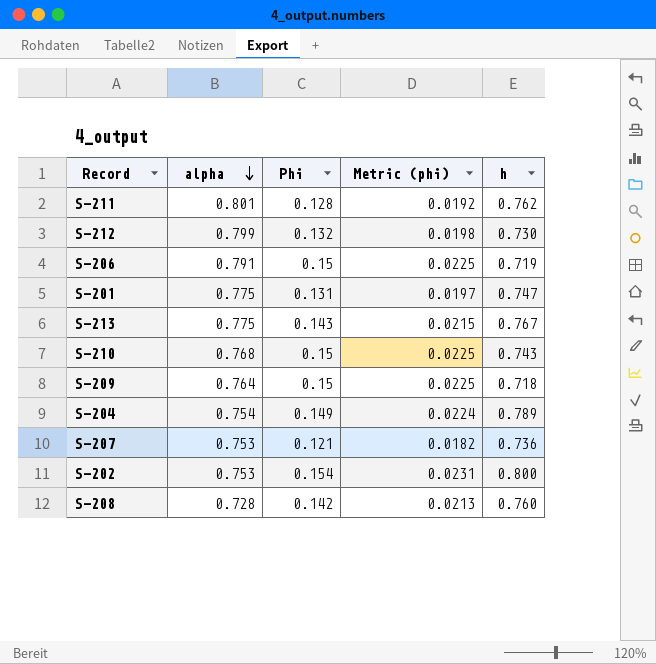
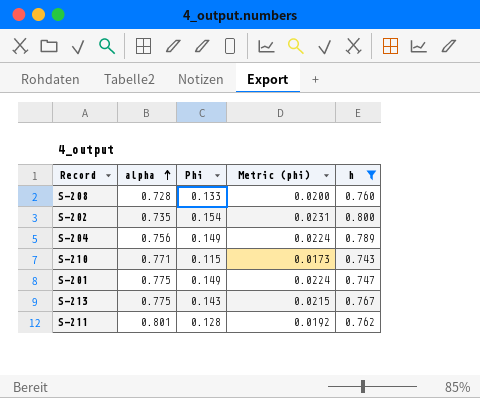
filter: none -> h >= 0.743
row order: alpha descending -> alpha ascending
S-208 | Phi: 0.142 -> 0.133
S-208 | Metric (phi): 0.0213 -> 0.0200
S-202 | alpha: 0.753 -> 0.735
S-204 | alpha: 0.754 -> 0.756
S-210 | alpha: 0.768 -> 0.771
S-210 | Phi: 0.15 -> 0.115
S-210 | Metric (phi): 0.0225 -> 0.0173
S-201 | Phi: 0.131 -> 0.149
S-201 | Metric (phi): 0.0197 -> 0.0224

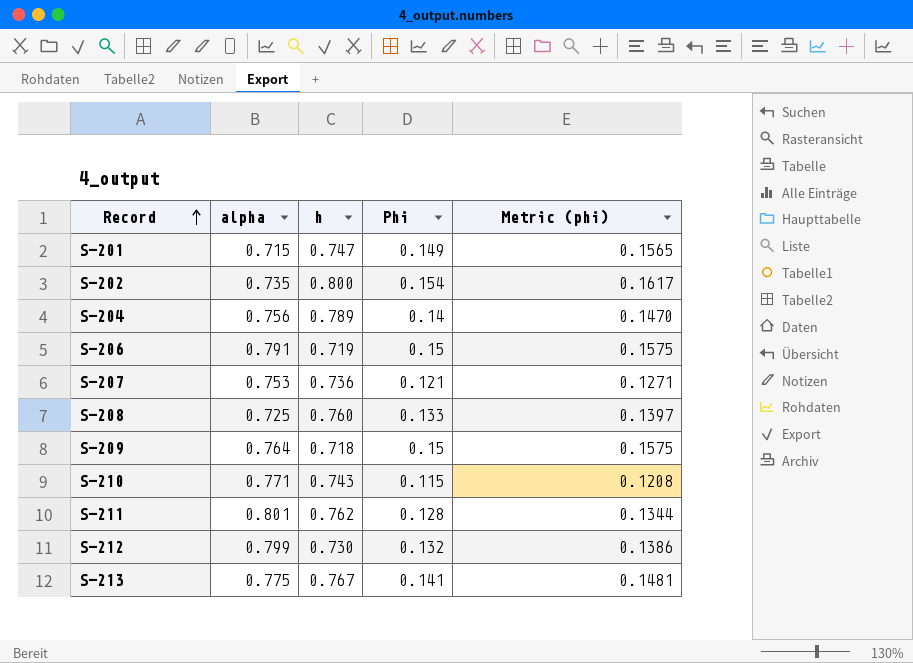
filter: h >= 0.743 -> none
row order: alpha ascending -> Record ascending
column h | position: 5 -> 3
column Metric (phi) | formula: [Phi] * 0.15 -> [Phi] * 1.05
S-201 | alpha: 0.775 -> 0.715
S-204 | Phi: 0.149 -> 0.14
S-208 | alpha: 0.728 -> 0.725
S-213 | Phi: 0.143 -> 0.141

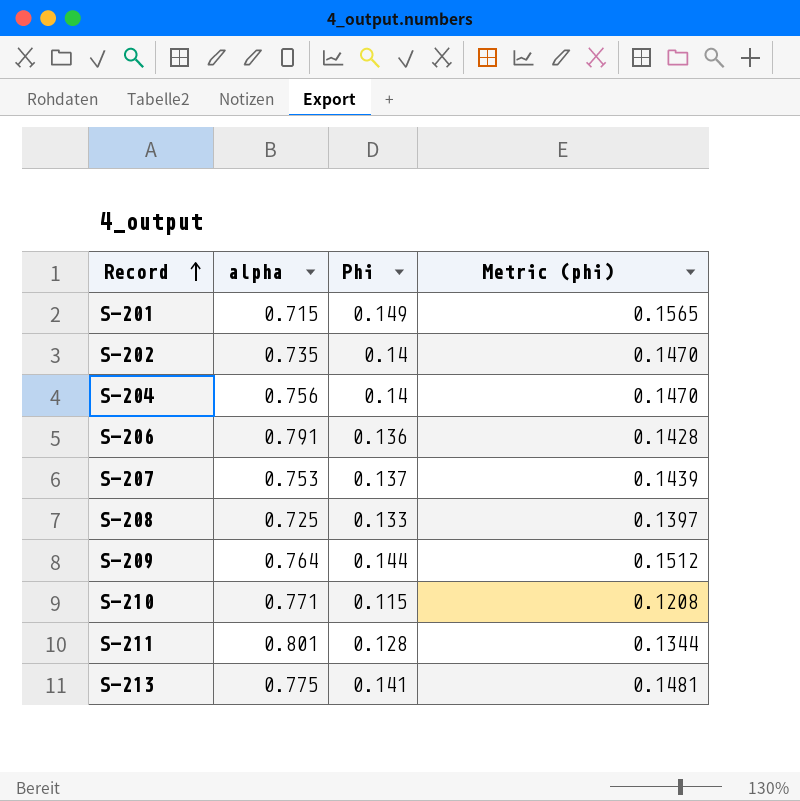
column h | position: 3 -> none
row S-212: 0.799 | 0.730 | 0.132 | 0.1386 -> none
S-202 | Phi: 0.154 -> 0.14
S-202 | Metric (phi): 0.1617 -> 0.1470
S-206 | Phi: 0.15 -> 0.136
S-206 | Metric (phi): 0.1575 -> 0.1428
S-207 | Phi: 0.121 -> 0.137
S-207 | Metric (phi): 0.1271 -> 0.1439
S-209 | Phi: 0.15 -> 0.144
S-209 | Metric (phi): 0.1575 -> 0.1512

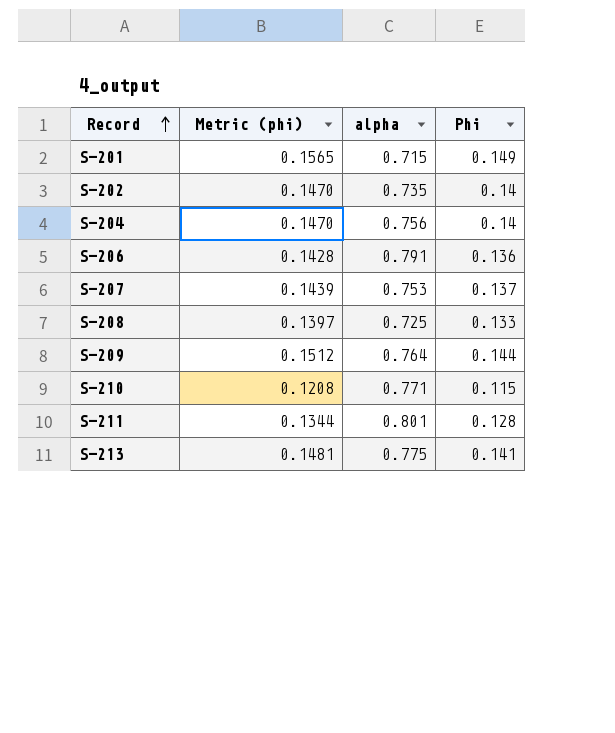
column Metric (phi) | position: 4 -> 2

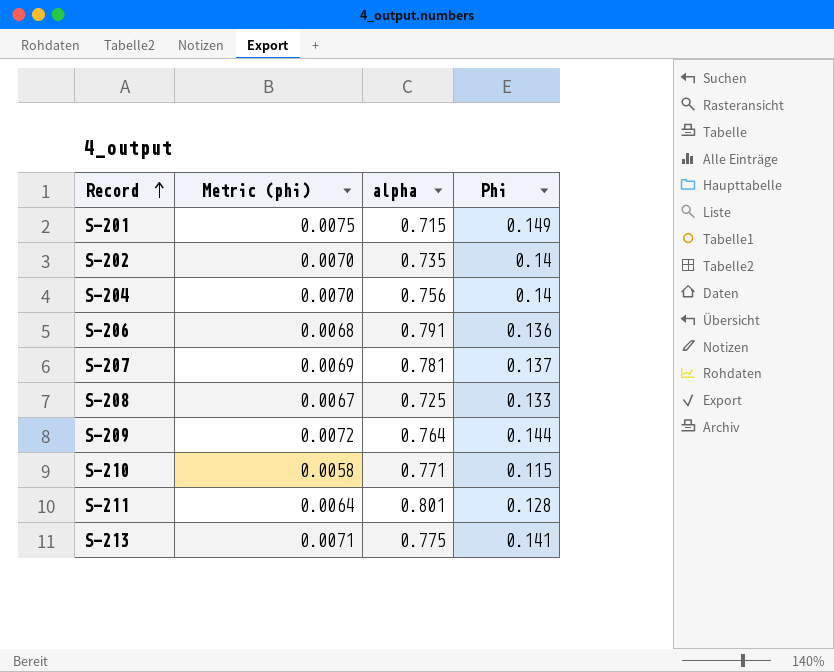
column Metric (phi) | formula: [Phi] * 1.05 -> [Phi] * 0.05
S-207 | alpha: 0.753 -> 0.781

